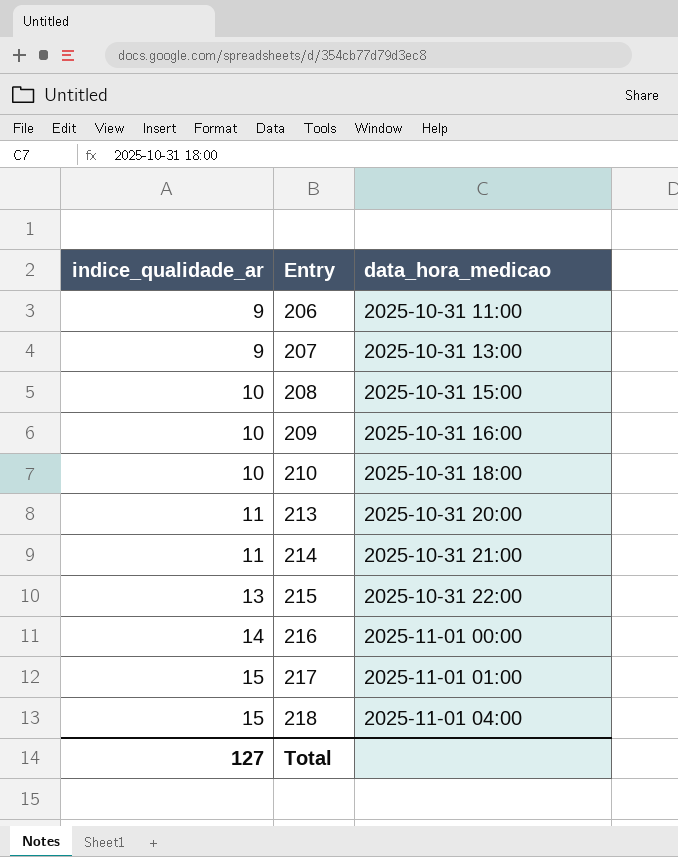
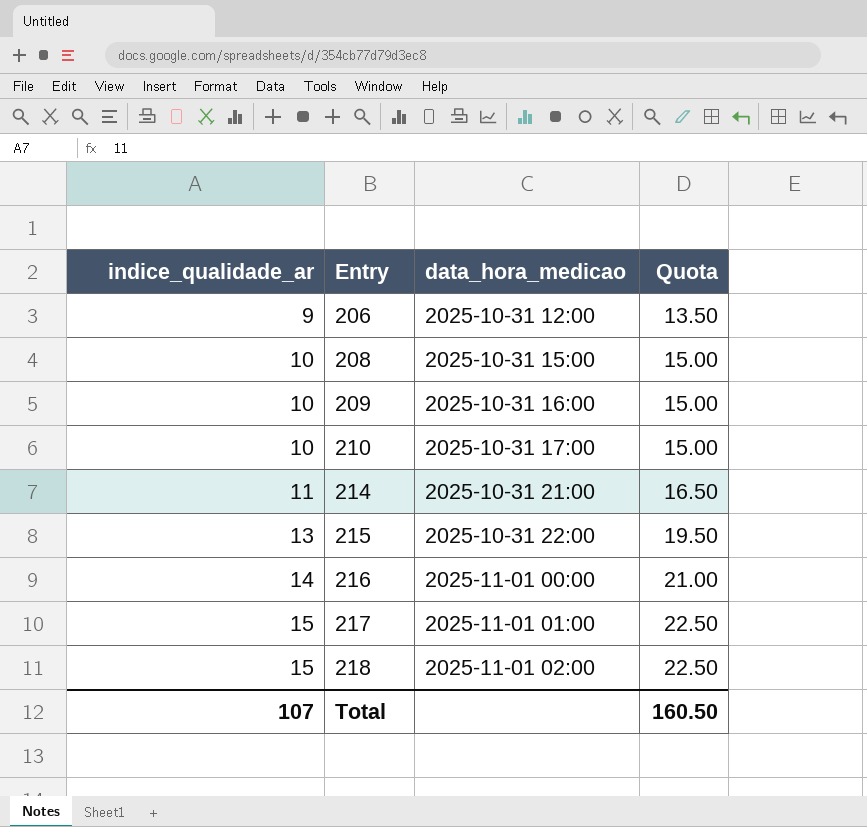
column Quota | formula: none -> [indice_qualidade_ar] * 1.5
row 207: 9 | 2025-10-31 13:00 -> none
row 213: 11 | 2025-10-31 20:00 -> none
206 | data_hora_medicao: 2025-10-31 11:00 -> 2025-10-31 12:00
210 | data_hora_medicao: 2025-10-31 18:00 -> 2025-10-31 17:00
218 | data_hora_medicao: 2025-11-01 04:00 -> 2025-11-01 02:00
Total | indice_qualidade_ar: 127 -> 107

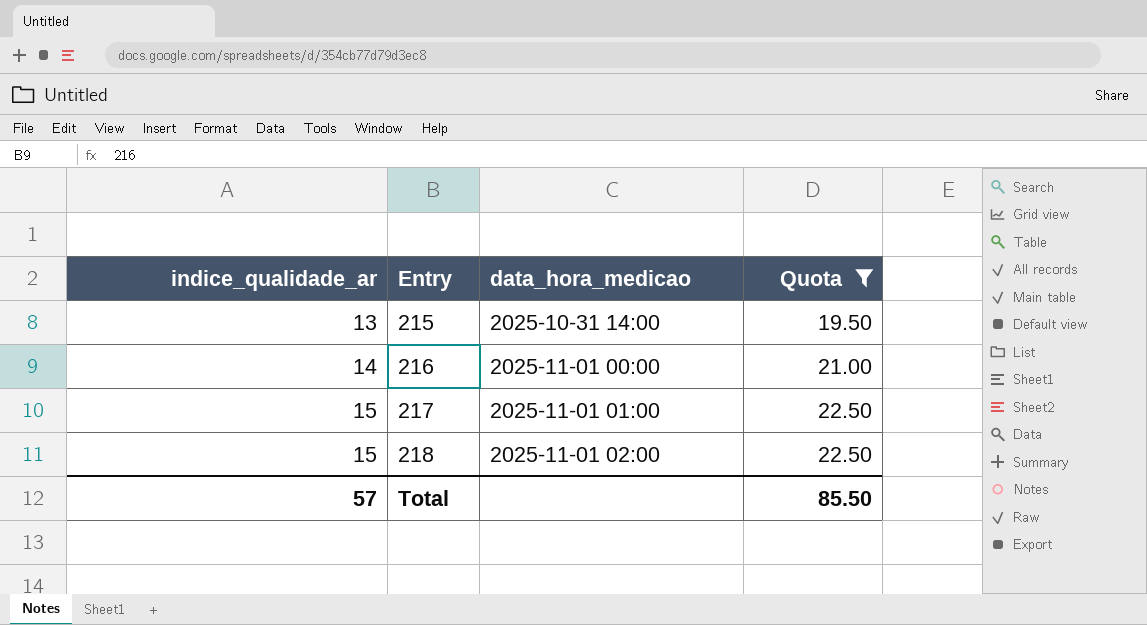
filter: none -> Quota >= 19.50
215 | data_hora_medicao: 2025-10-31 22:00 -> 2025-10-31 14:00
Total | indice_qualidade_ar: 107 -> 57
Total | Quota: 160.50 -> 85.50

